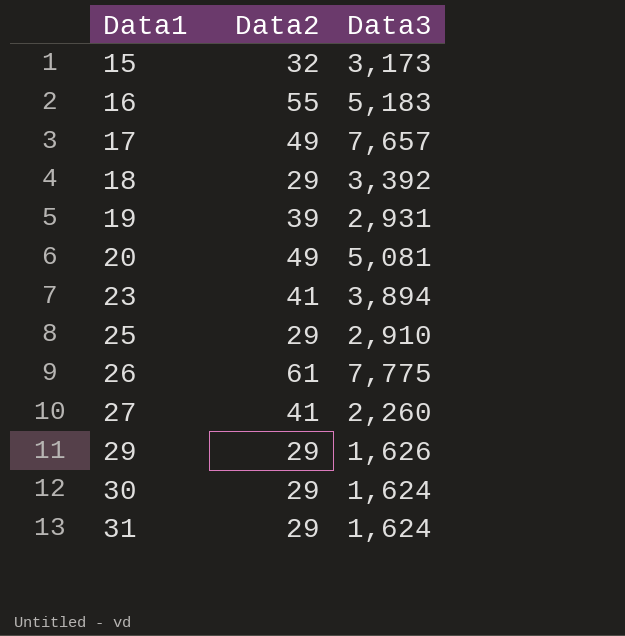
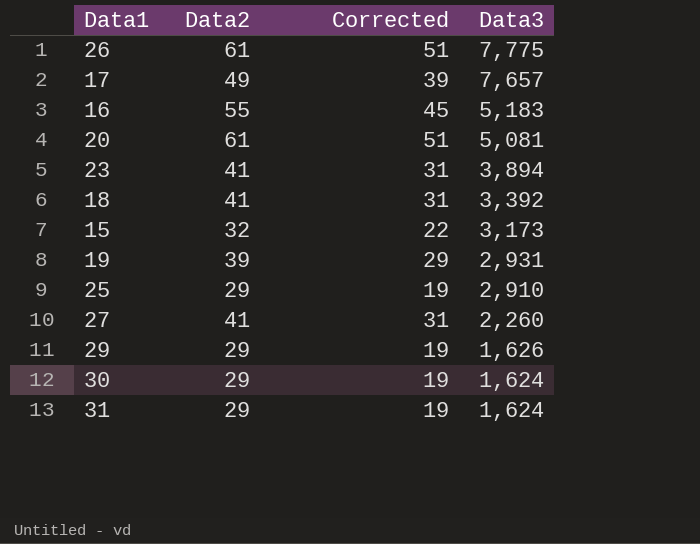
row order: Data1 ascending -> Data3 descending
column Corrected | formula: none -> [Data2] - 10
20 | Data2: 49 -> 61
18 | Data2: 29 -> 41

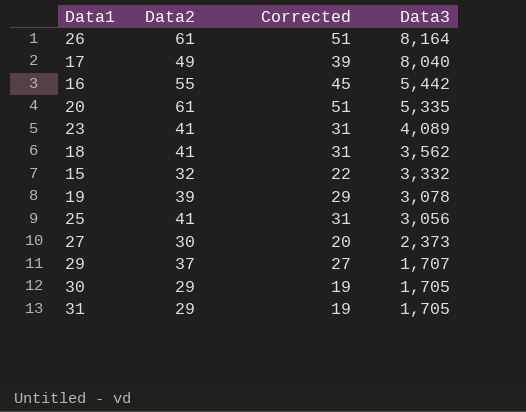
26 | Data3: 7,775 -> 8,164
17 | Data3: 7,657 -> 8,040
16 | Data3: 5,183 -> 5,442
20 | Data3: 5,081 -> 5,335
23 | Data3: 3,894 -> 4,089
18 | Data3: 3,392 -> 3,562
15 | Data3: 3,173 -> 3,332
19 | Data3: 2,931 -> 3,078
25 | Data2: 29 -> 41
25 | Corrected: 19 -> 31
25 | Data3: 2,910 -> 3,056
27 | Data2: 41 -> 30
27 | Corrected: 31 -> 20
27 | Data3: 2,260 -> 2,373
29 | Data2: 29 -> 37
29 | Corrected: 19 -> 27
29 | Data3: 1,626 -> 1,707
30 | Data3: 1,624 -> 1,705
31 | Data3: 1,624 -> 1,705

